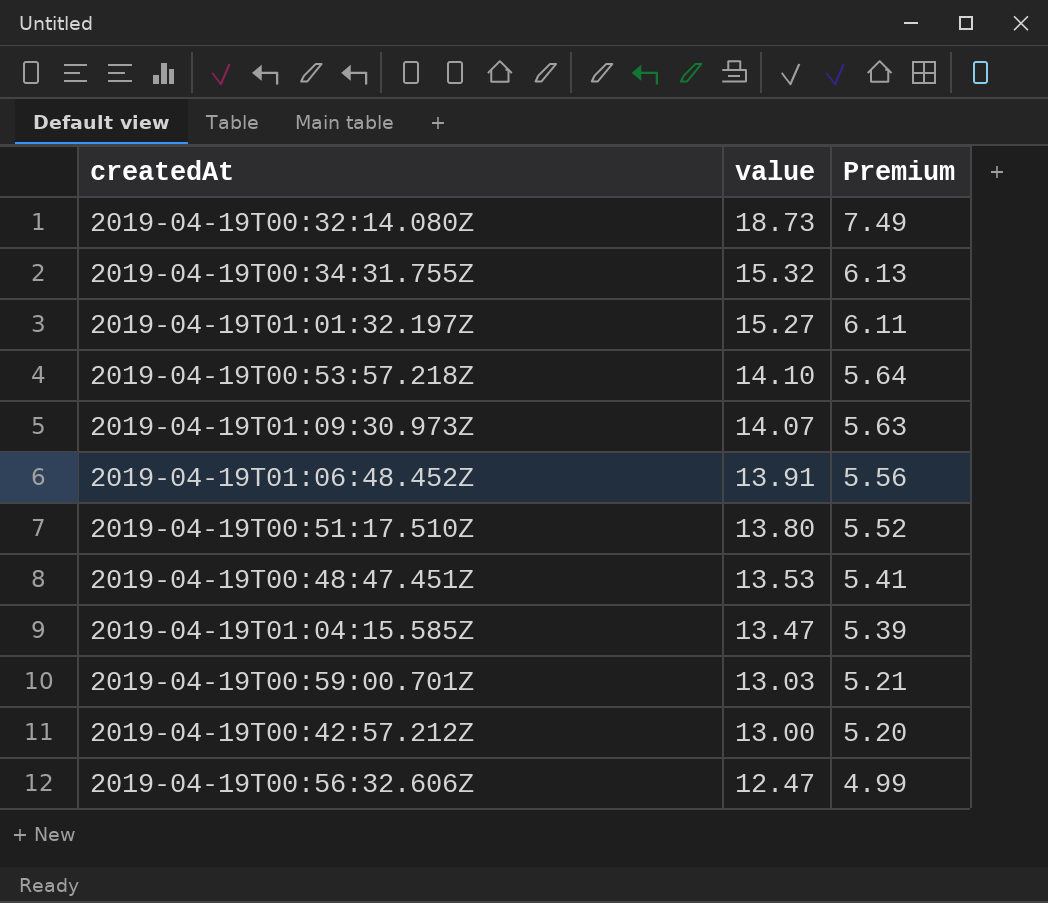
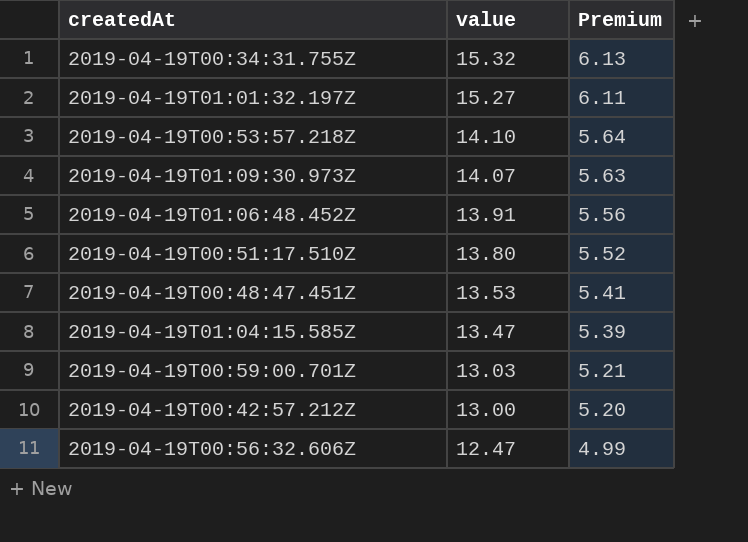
row 2019-04-19T00:32:14.080Z: 18.73 | 7.49 -> none

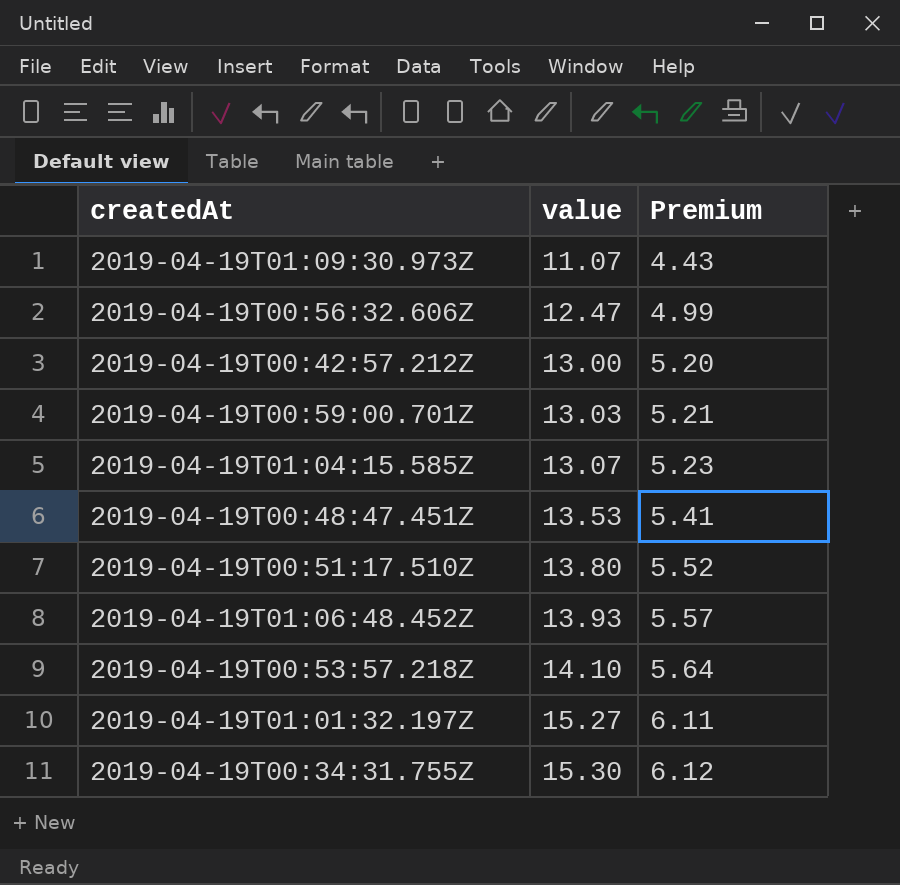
row order: value descending -> value ascending
2019-04-19T01:09:30.973Z | value: 14.07 -> 11.07
2019-04-19T01:09:30.973Z | Premium: 5.63 -> 4.43
2019-04-19T01:04:15.585Z | value: 13.47 -> 13.07
2019-04-19T01:04:15.585Z | Premium: 5.39 -> 5.23
2019-04-19T01:06:48.452Z | value: 13.91 -> 13.93
2019-04-19T01:06:48.452Z | Premium: 5.56 -> 5.57
2019-04-19T00:34:31.755Z | value: 15.32 -> 15.30
2019-04-19T00:34:31.755Z | Premium: 6.13 -> 6.12

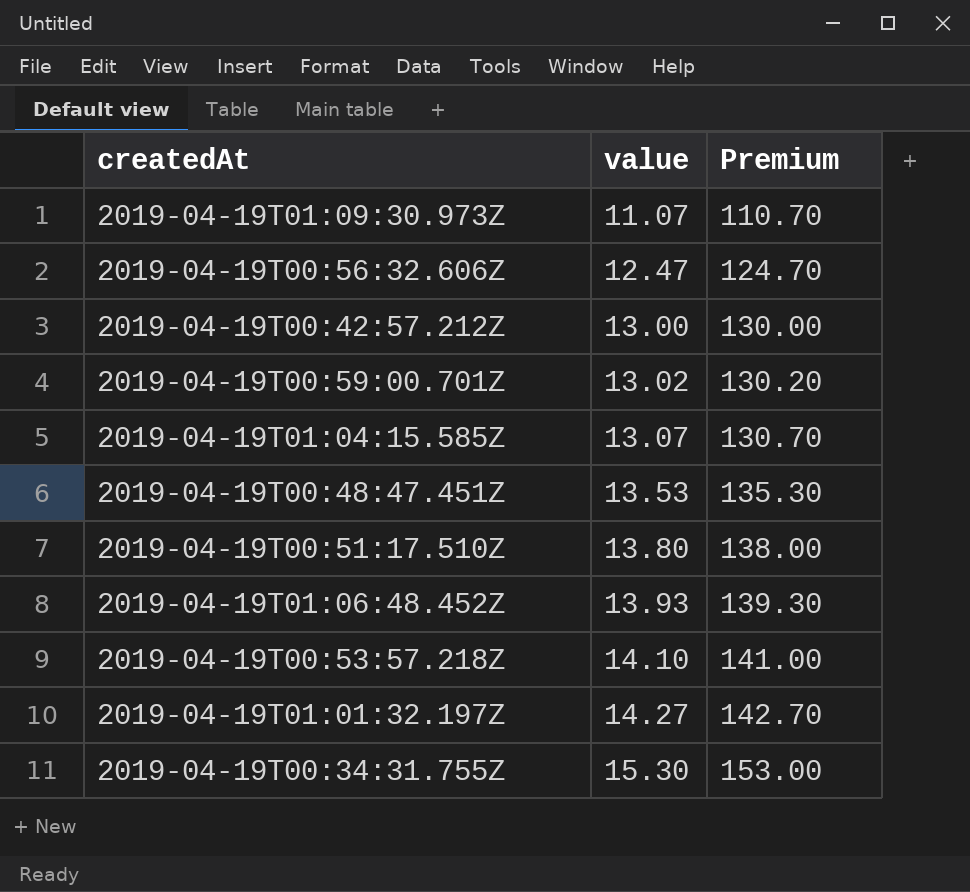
column Premium | formula: [value] * 0.4 -> [value] * 10
2019-04-19T00:59:00.701Z | value: 13.03 -> 13.02
2019-04-19T01:01:32.197Z | value: 15.27 -> 14.27

